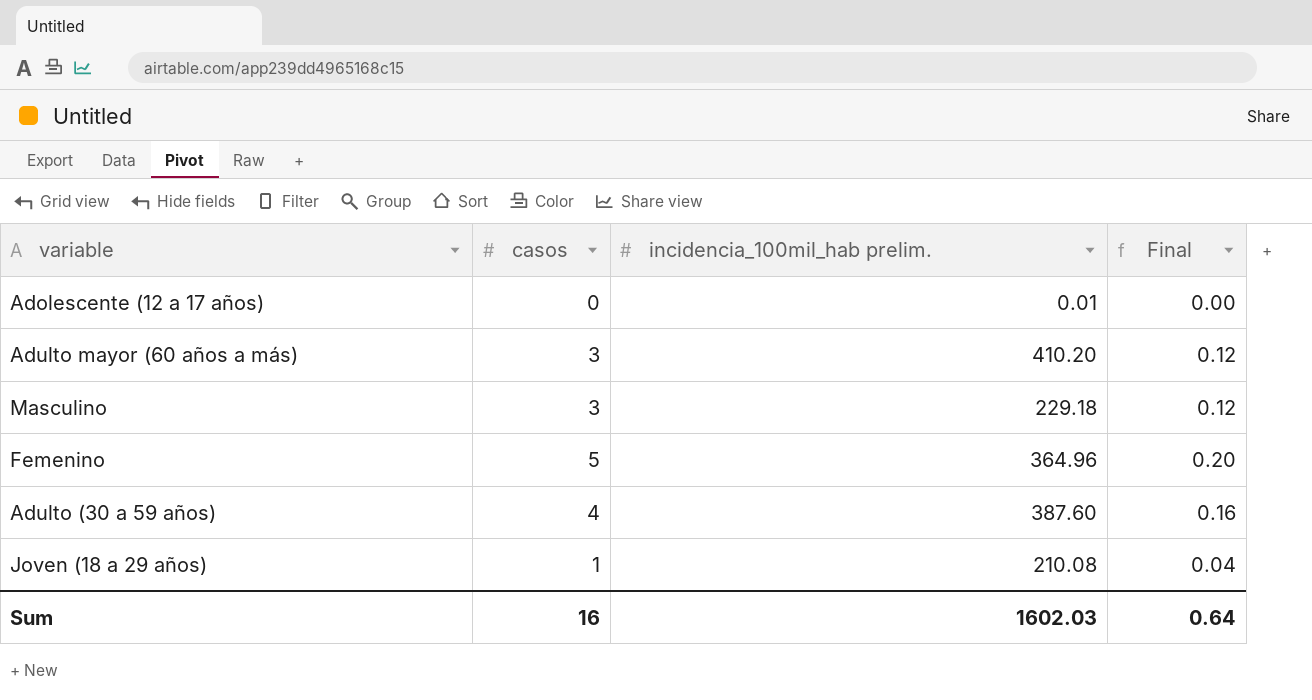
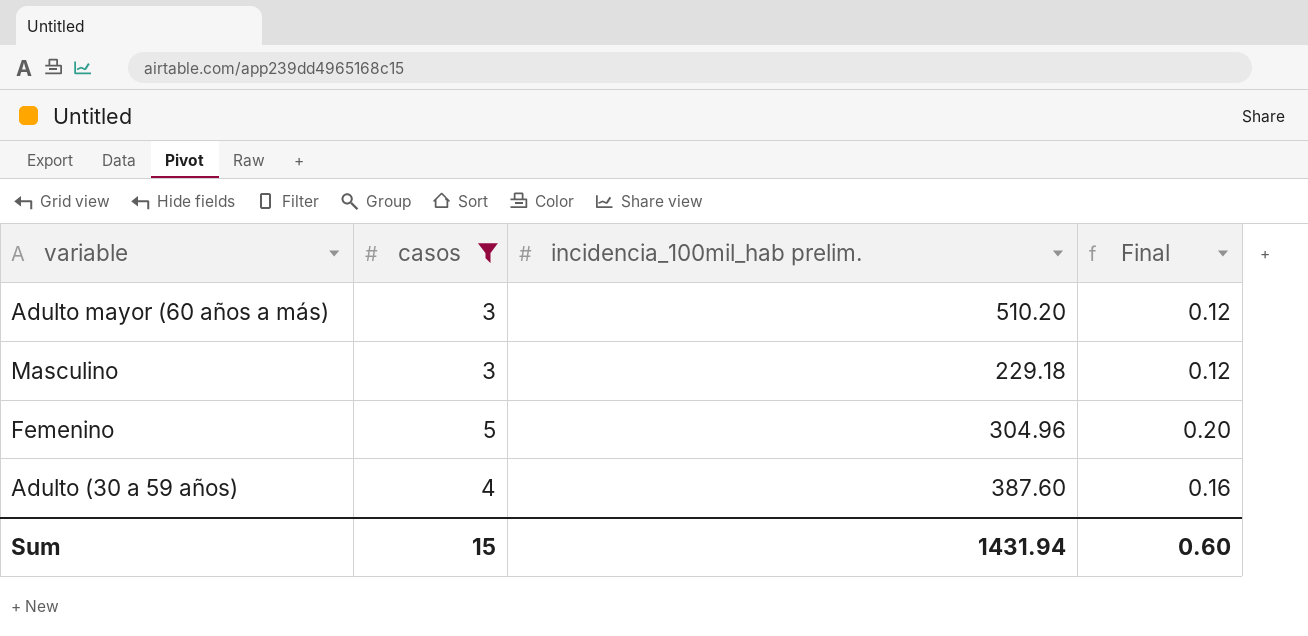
filter: none -> casos >= 3
Adulto mayor (60 años a más) | incidencia_100mil_hab prelim.: 410.20 -> 510.20
Femenino | incidencia_100mil_hab prelim.: 364.96 -> 304.96
Sum | casos: 16 -> 15
Sum | incidencia_100mil_hab prelim.: 1602.03 -> 1431.94
Sum | Final: 0.64 -> 0.60

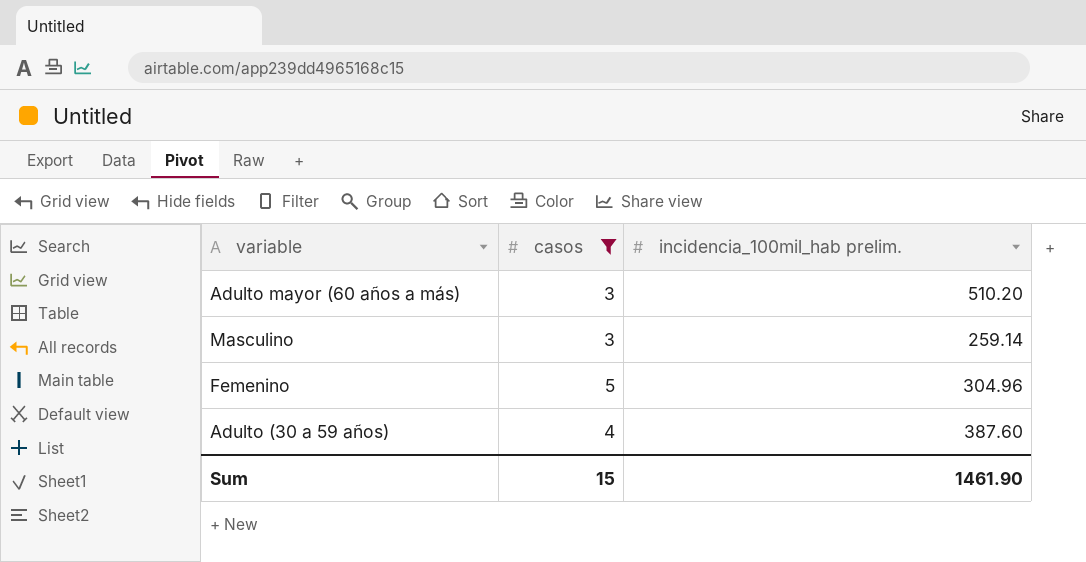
column Final | formula: [casos] * 0.04 -> none
Masculino | incidencia_100mil_hab prelim.: 229.18 -> 259.14
Sum | incidencia_100mil_hab prelim.: 1431.94 -> 1461.90

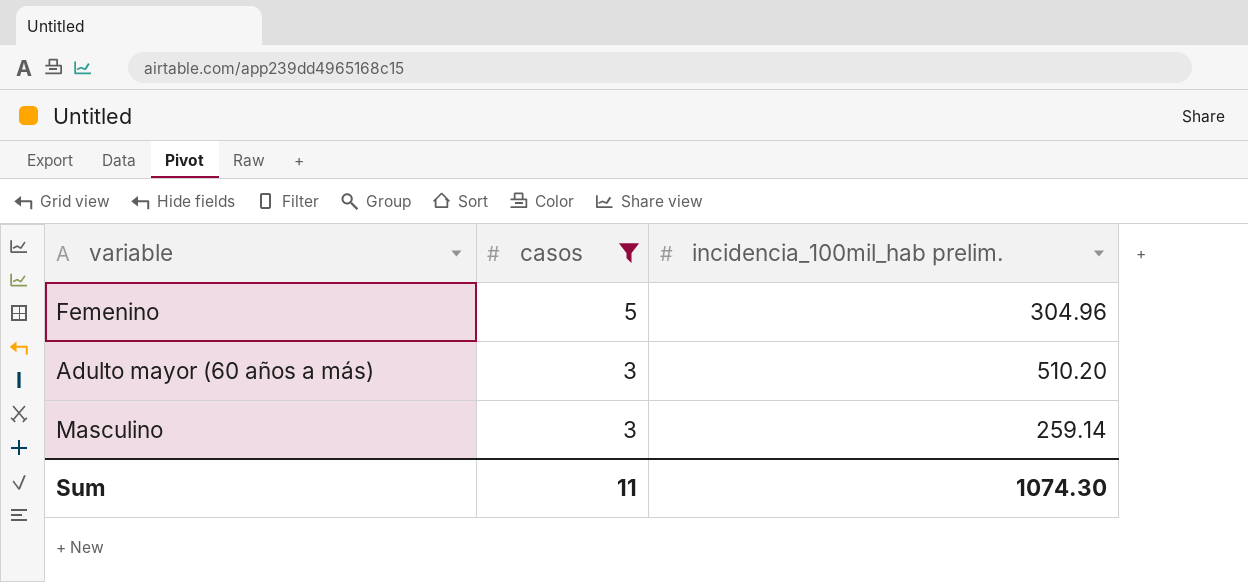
row order: none -> casos descending
row Adulto (30 a 59 años): 4 | 387.60 -> none
Sum | casos: 15 -> 11
Sum | incidencia_100mil_hab prelim.: 1461.90 -> 1074.30

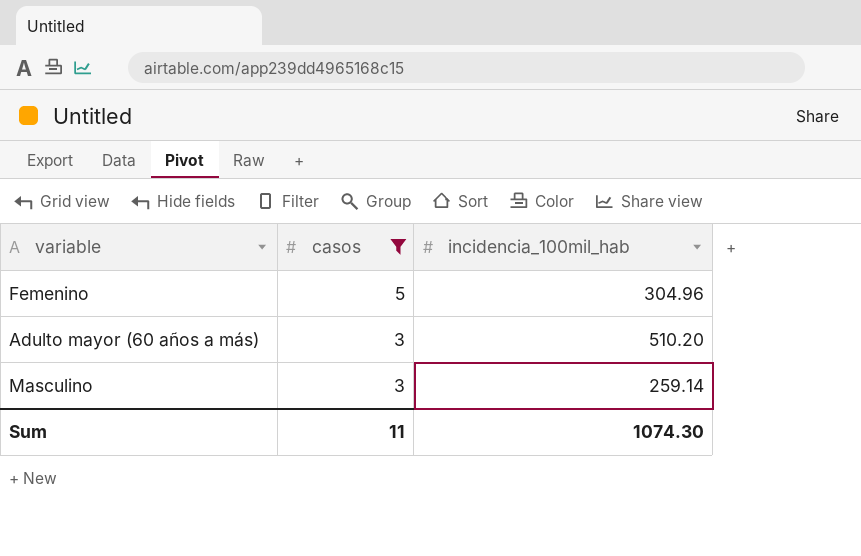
column name: incidencia_100mil_hab prelim. -> incidencia_100mil_hab

